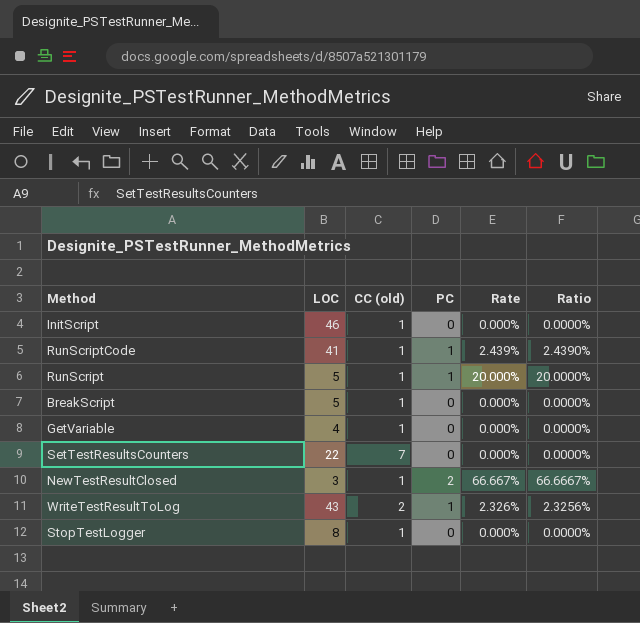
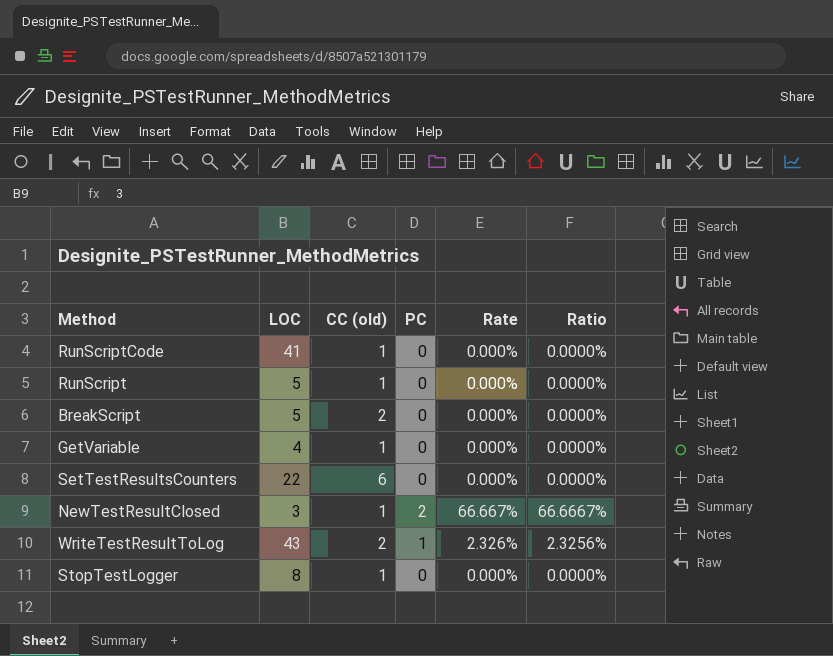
row InitScript: 46 | 1 | 0 | 0.000% | 0.0000% -> none
RunScriptCode | PC: 1 -> 0
RunScriptCode | Rate: 2.439% -> 0.000%
RunScriptCode | Ratio: 2.4390% -> 0.0000%
RunScript | PC: 1 -> 0
RunScript | Rate: 20.000% -> 0.000%
RunScript | Ratio: 20.0000% -> 0.0000%
BreakScript | CC (old): 1 -> 2
SetTestResultsCounters | CC (old): 7 -> 6

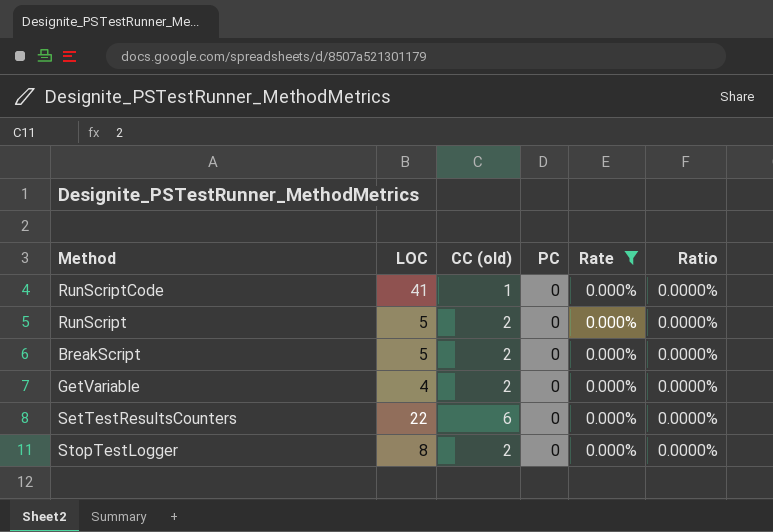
filter: none -> Rate = 0.000%
RunScript | CC (old): 1 -> 2
GetVariable | CC (old): 1 -> 2
StopTestLogger | CC (old): 1 -> 2

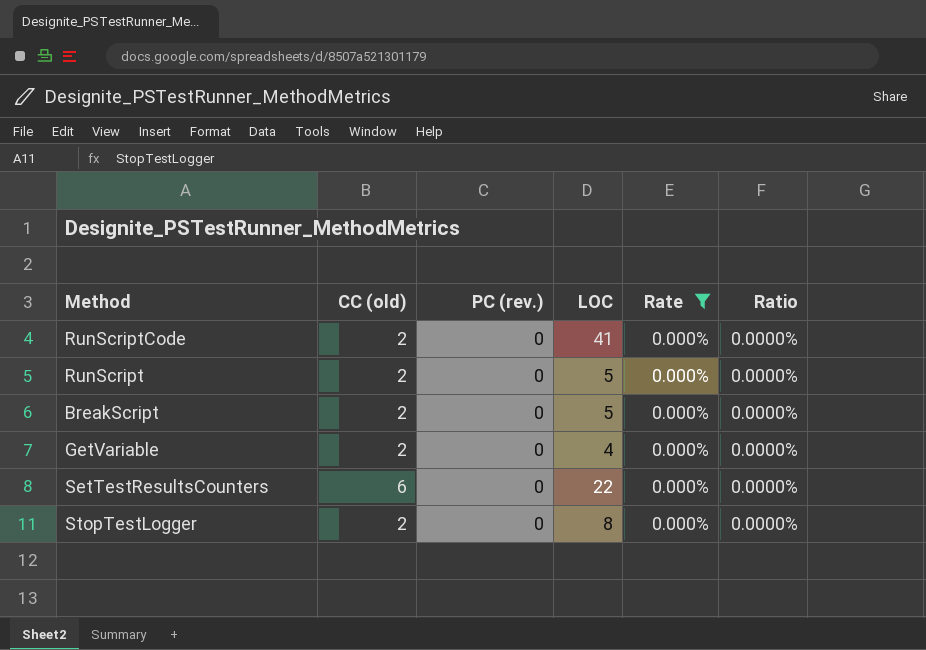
column name: PC -> PC (rev.)
column LOC | position: 2 -> 4
RunScriptCode | CC (old): 1 -> 2

